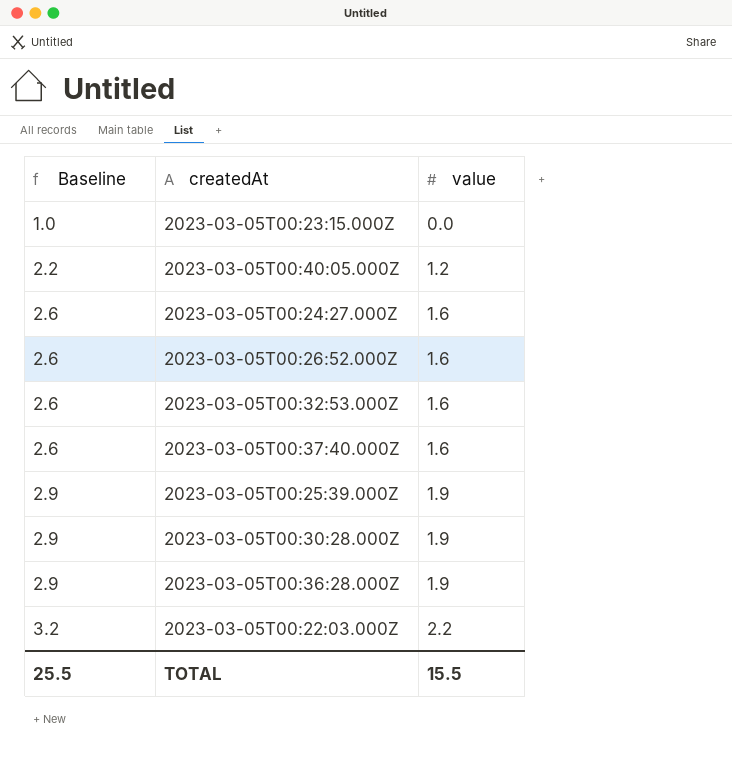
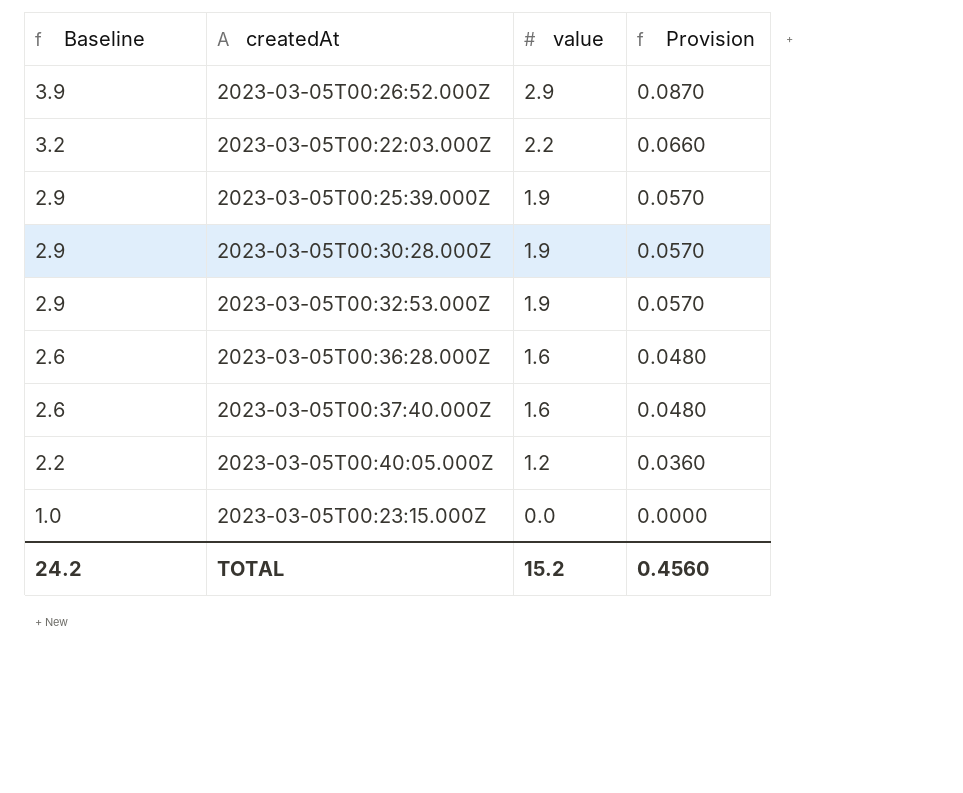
row order: Baseline ascending -> Baseline descending
column Provision | formula: none -> [value] * 0.03
row 2023-03-05T00:24:27.000Z: 2.6 | 1.6 -> none
2023-03-05T00:26:52.000Z | Baseline: 2.6 -> 3.9
2023-03-05T00:26:52.000Z | value: 1.6 -> 2.9
2023-03-05T00:32:53.000Z | Baseline: 2.6 -> 2.9
2023-03-05T00:32:53.000Z | value: 1.6 -> 1.9
2023-03-05T00:36:28.000Z | Baseline: 2.9 -> 2.6
2023-03-05T00:36:28.000Z | value: 1.9 -> 1.6
TOTAL | Baseline: 25.5 -> 24.2
TOTAL | value: 15.5 -> 15.2

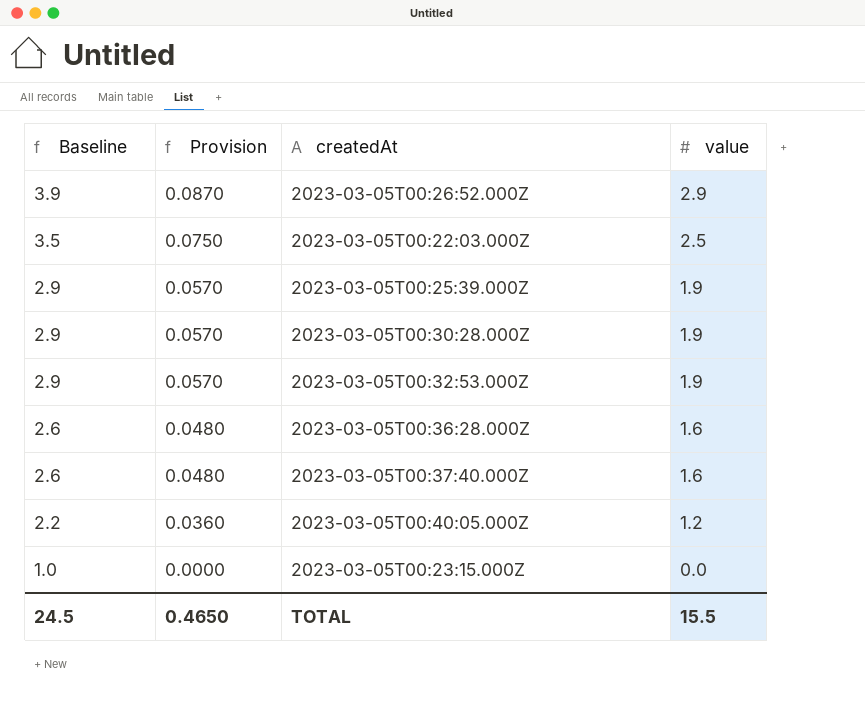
column Provision | position: 4 -> 2
2023-03-05T00:22:03.000Z | Baseline: 3.2 -> 3.5
2023-03-05T00:22:03.000Z | Provision: 0.0660 -> 0.0750
2023-03-05T00:22:03.000Z | value: 2.2 -> 2.5
TOTAL | Baseline: 24.2 -> 24.5
TOTAL | Provision: 0.4560 -> 0.4650
TOTAL | value: 15.2 -> 15.5

